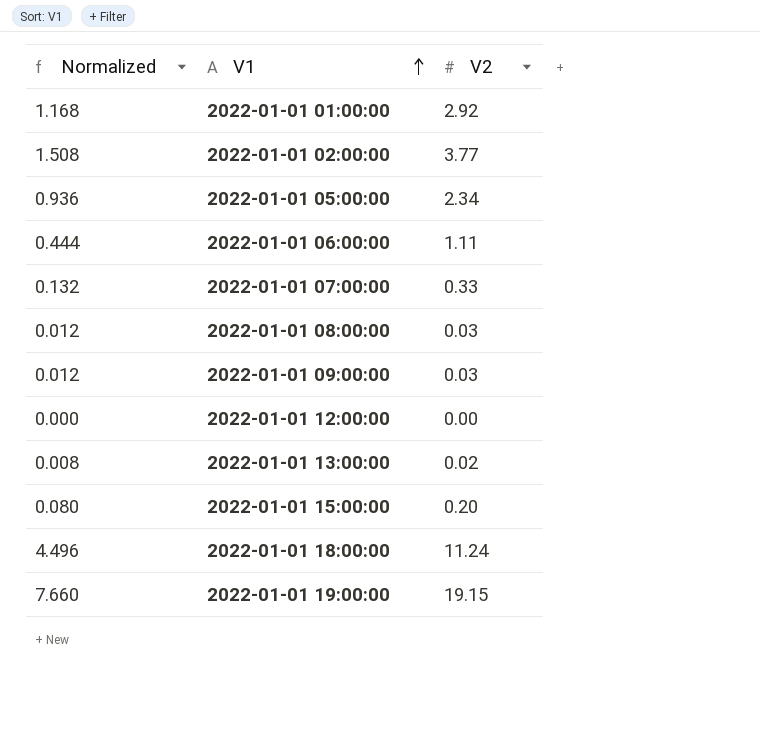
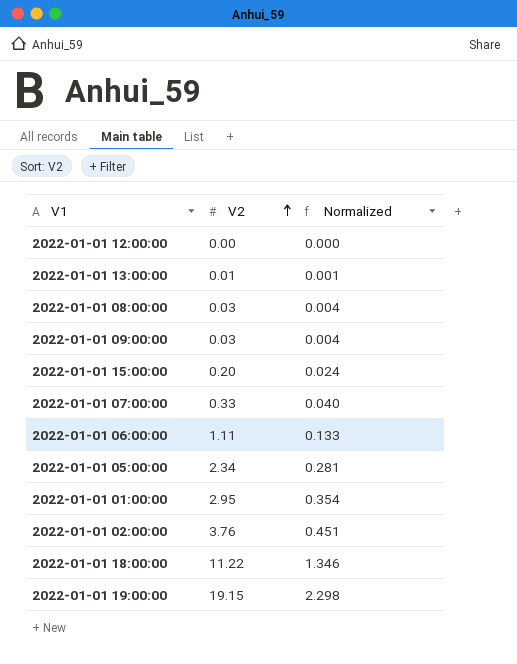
row order: V1 ascending -> V2 ascending
column Normalized | formula: [V2] * 0.4 -> [V2] * 0.12
column Normalized | position: 1 -> 3
2022-01-01 13:00:00 | V2: 0.02 -> 0.01
2022-01-01 01:00:00 | V2: 2.92 -> 2.95
2022-01-01 02:00:00 | V2: 3.77 -> 3.76
2022-01-01 18:00:00 | V2: 11.24 -> 11.22

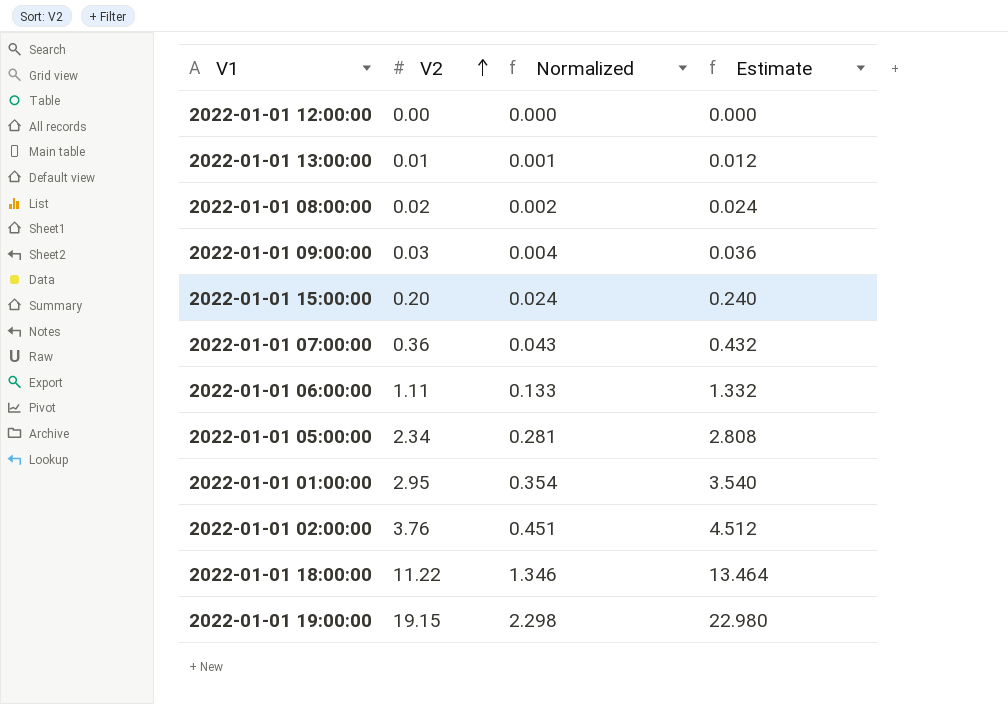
column Estimate | formula: none -> [V2] * 1.2
2022-01-01 08:00:00 | V2: 0.03 -> 0.02
2022-01-01 08:00:00 | Normalized: 0.004 -> 0.002
2022-01-01 07:00:00 | V2: 0.33 -> 0.36
2022-01-01 07:00:00 | Normalized: 0.040 -> 0.043

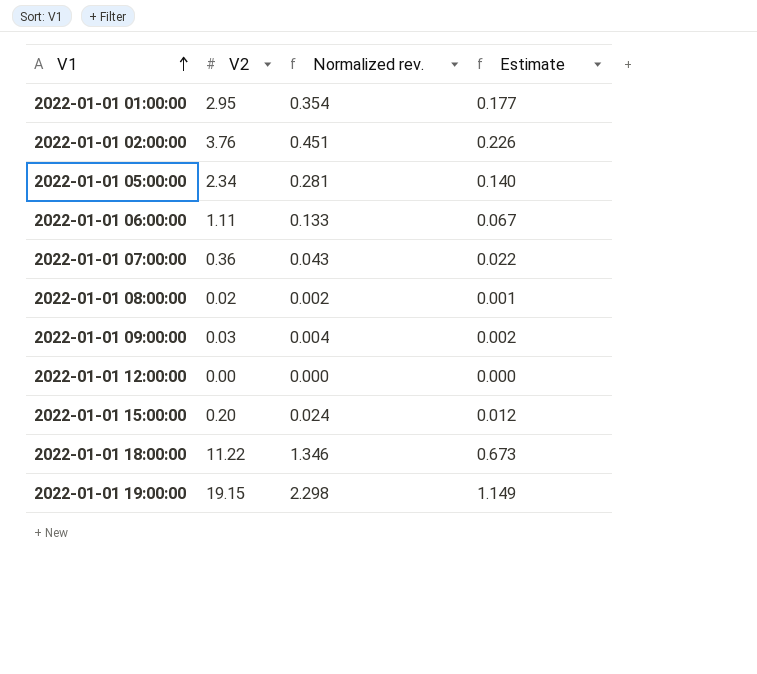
row order: V2 ascending -> V1 ascending
column name: Normalized -> Normalized rev.
column Estimate | formula: [V2] * 1.2 -> [V2] * 0.06
row 2022-01-01 13:00:00: 0.01 | 0.001 | 0.012 -> none

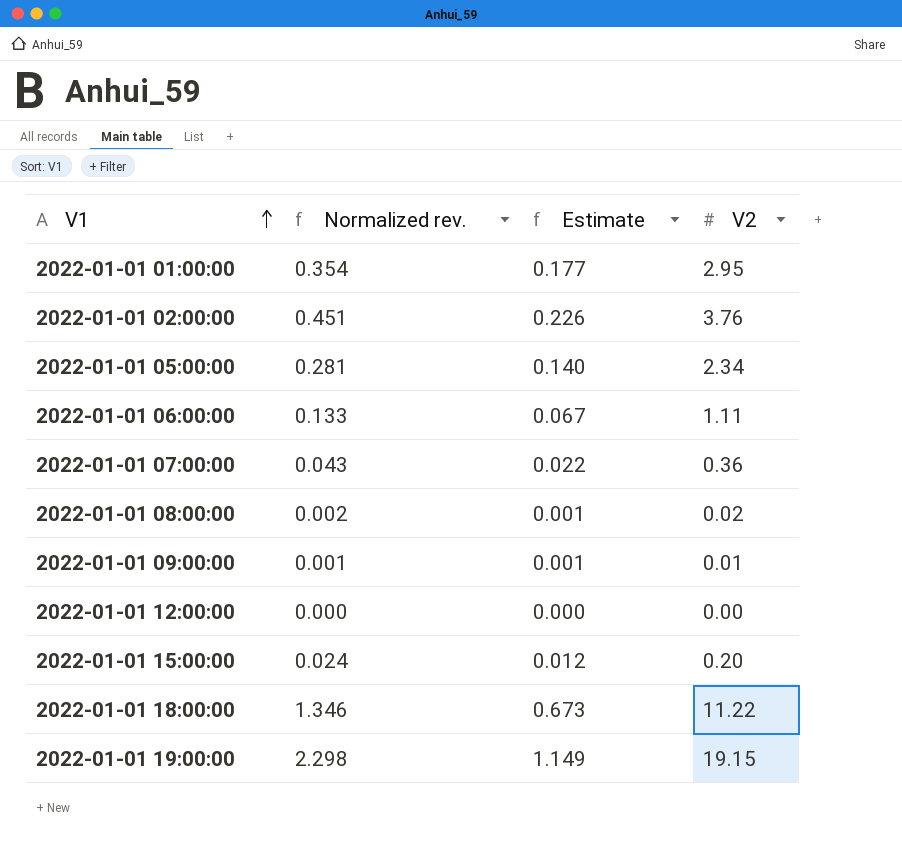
column V2 | position: 2 -> 4
2022-01-01 09:00:00 | Normalized rev.: 0.004 -> 0.001
2022-01-01 09:00:00 | Estimate: 0.002 -> 0.001
2022-01-01 09:00:00 | V2: 0.03 -> 0.01

